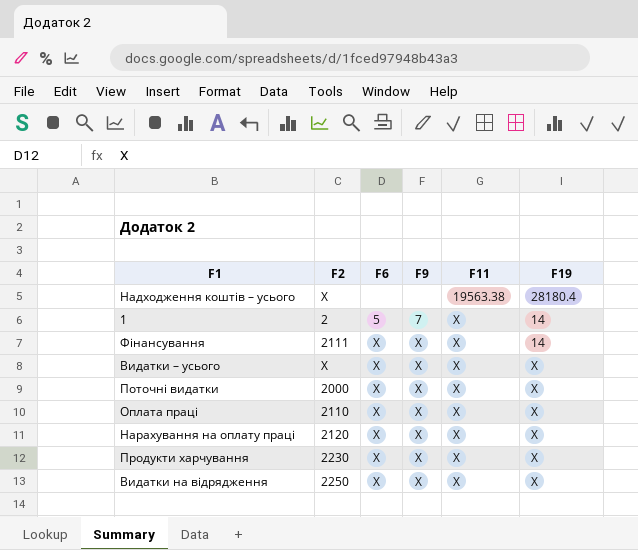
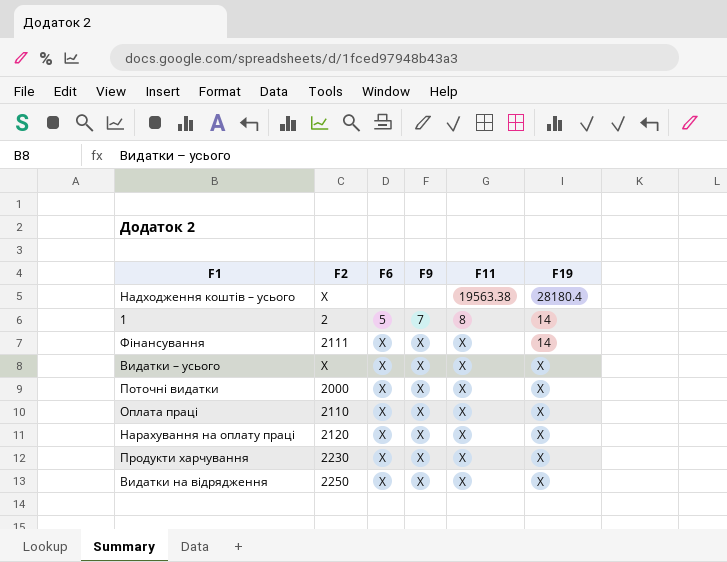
1 | F11: X -> 8

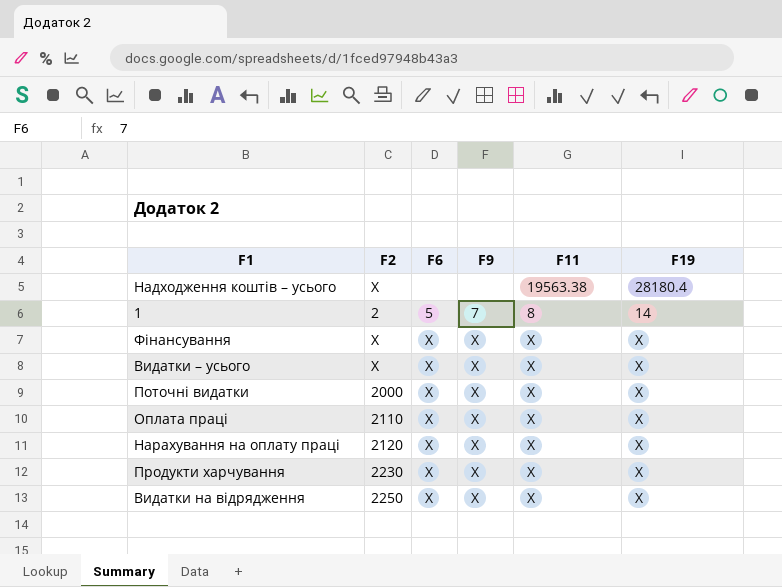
Фінансування | F2: 2111 -> X
Фінансування | F19: 14 -> X

